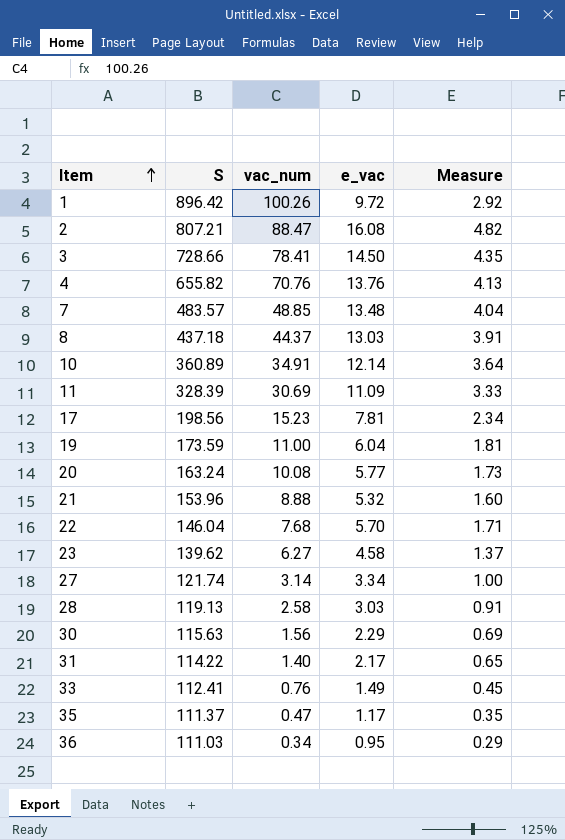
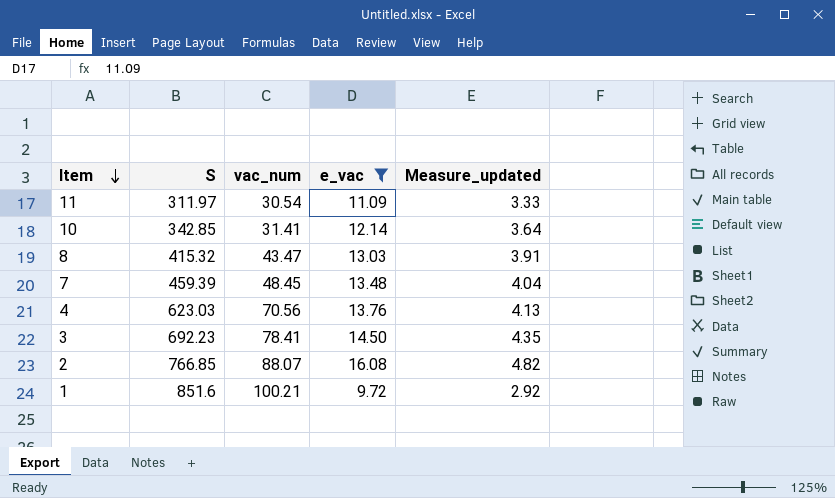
filter: none -> e_vac >= 9.72
row order: Item ascending -> Item descending
column name: Measure -> Measure_updated
11 | S: 328.39 -> 311.97
11 | vac_num: 30.69 -> 30.54
10 | S: 360.89 -> 342.85
10 | vac_num: 34.91 -> 31.41
8 | S: 437.18 -> 415.32
8 | vac_num: 44.37 -> 43.47
7 | S: 483.57 -> 459.39
7 | vac_num: 48.85 -> 48.45
4 | S: 655.82 -> 623.03
4 | vac_num: 70.76 -> 70.56
3 | S: 728.66 -> 692.23
2 | S: 807.21 -> 766.85
2 | vac_num: 88.47 -> 88.07
1 | S: 896.42 -> 851.6
1 | vac_num: 100.26 -> 100.21

